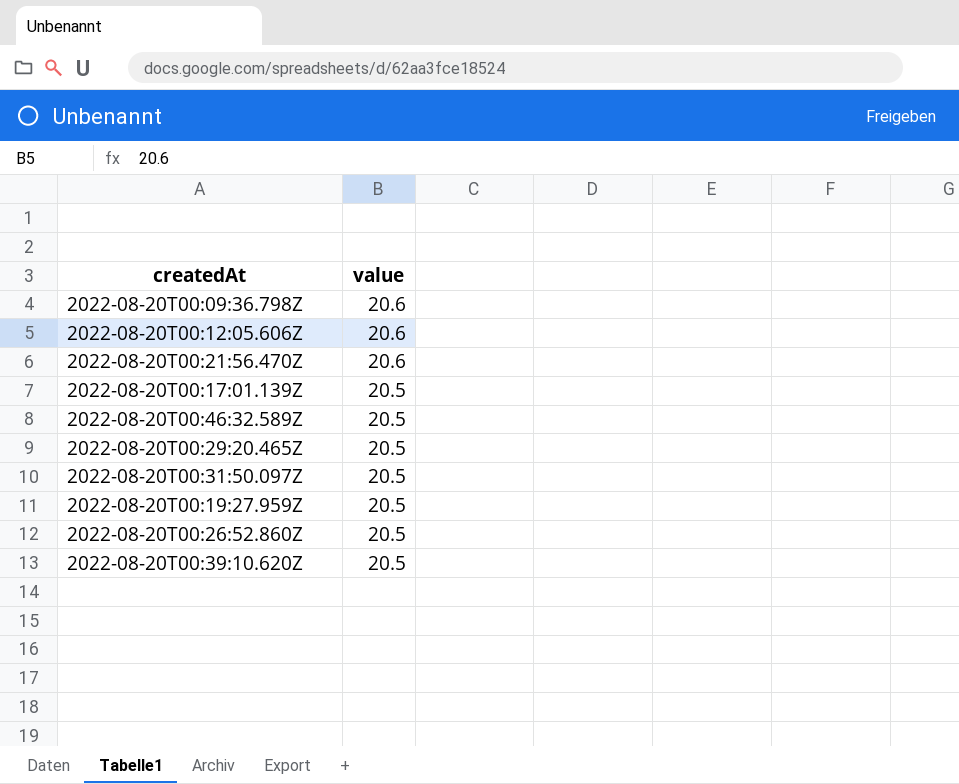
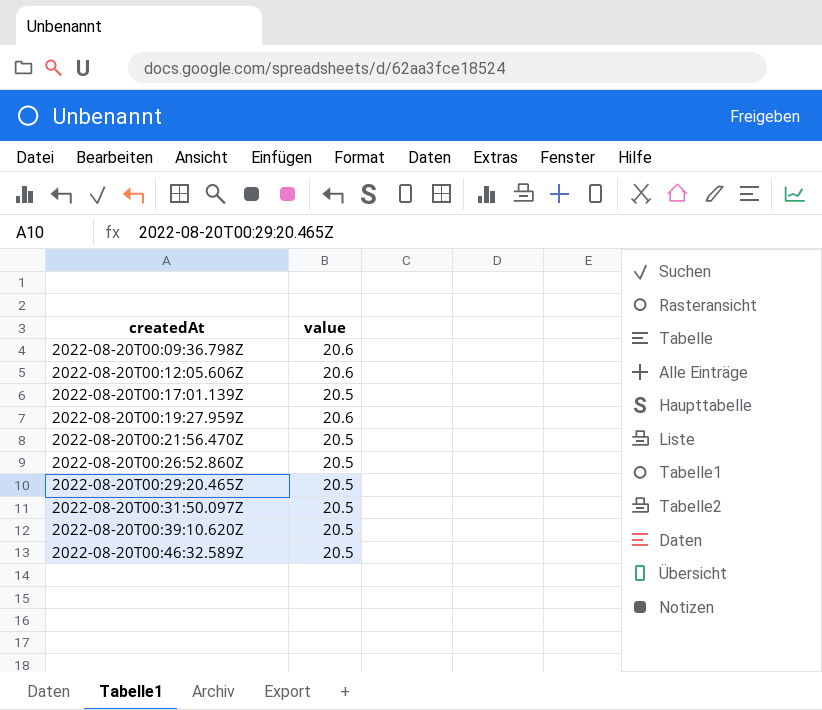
row order: value descending -> createdAt ascending
2022-08-20T00:19:27.959Z | value: 20.5 -> 20.6
2022-08-20T00:21:56.470Z | value: 20.6 -> 20.5

